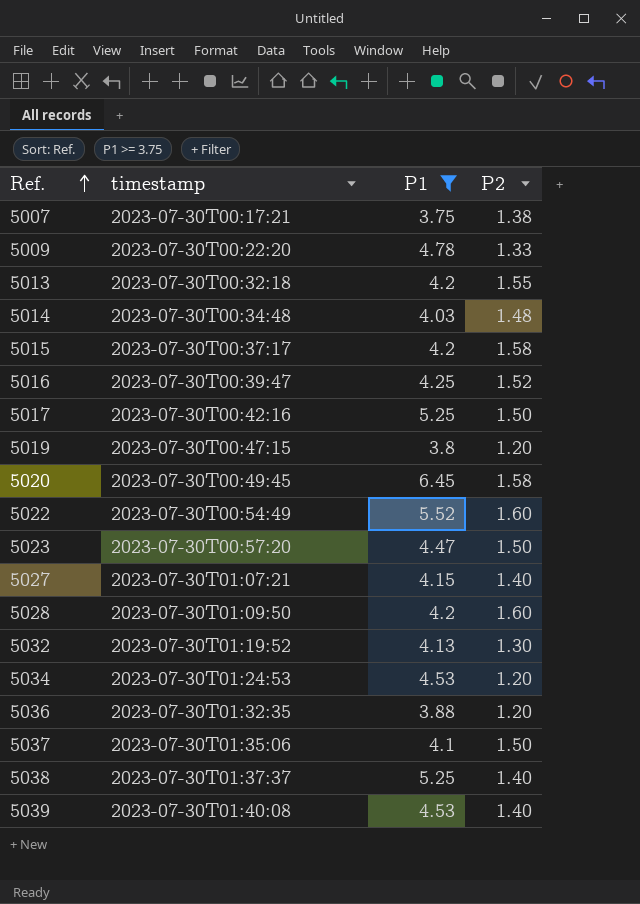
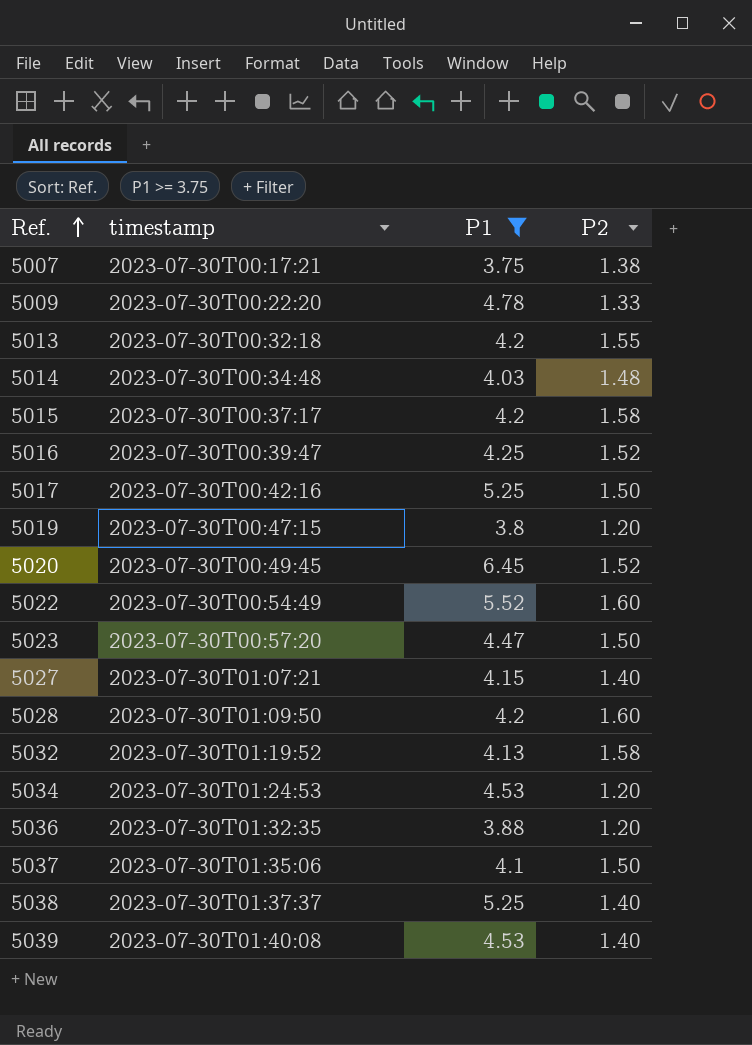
5020 | P2: 1.58 -> 1.52
5032 | P2: 1.30 -> 1.58

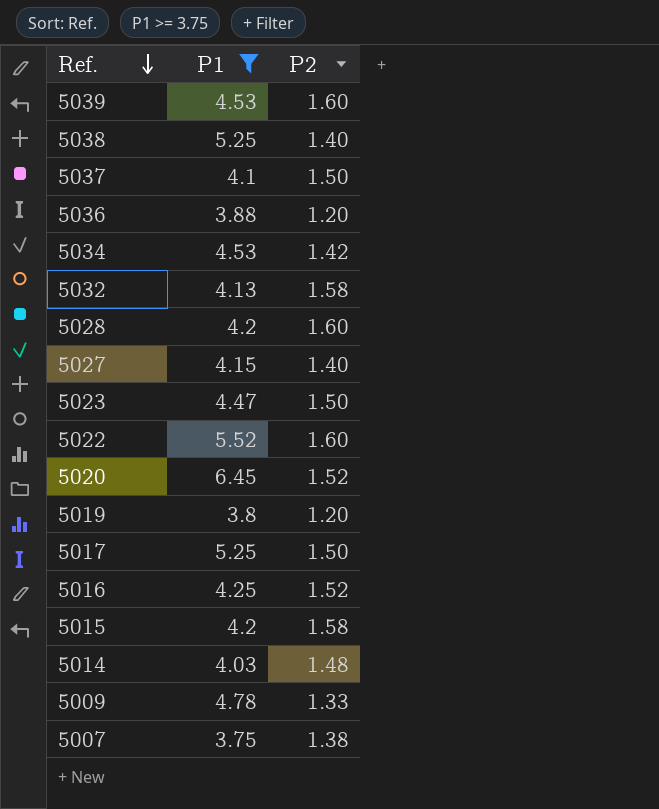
row order: Ref. ascending -> Ref. descending
column timestamp | position: 2 -> none
row 5013: 2023-07-30T00:32:18 | 4.2 | 1.55 -> none
5039 | P2: 1.40 -> 1.60
5034 | P2: 1.20 -> 1.42

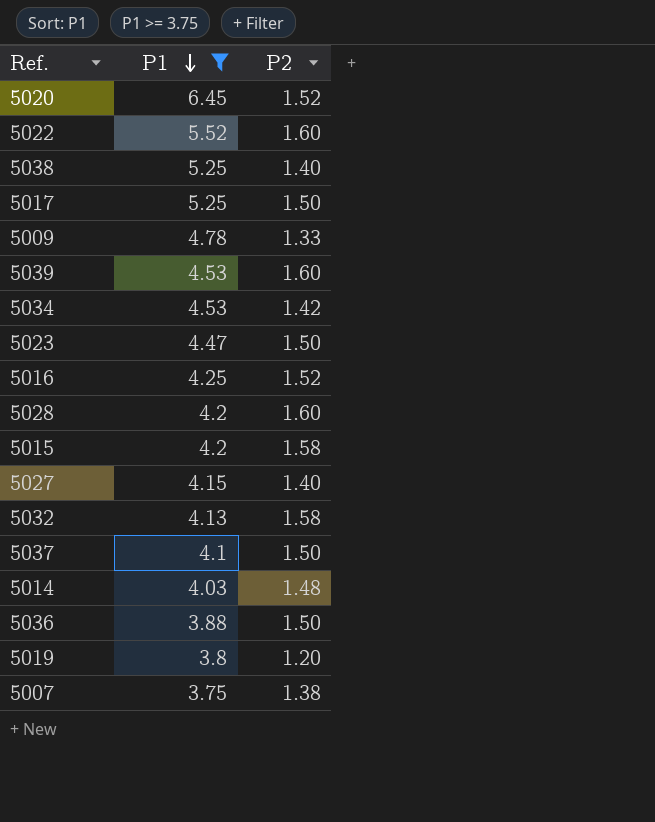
row order: Ref. descending -> P1 descending
5036 | P2: 1.20 -> 1.50

